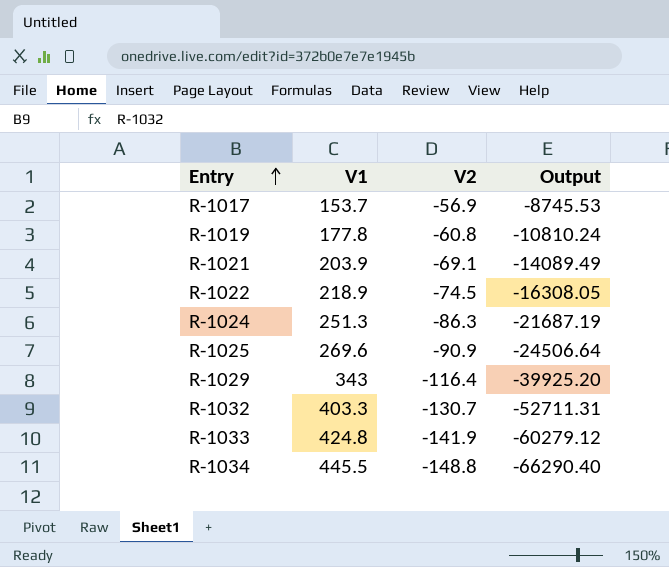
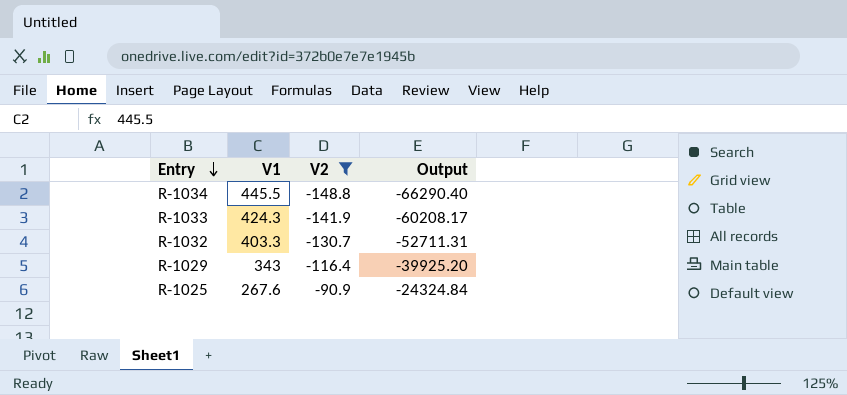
filter: none -> V2 <= -90.9
row order: Entry ascending -> Entry descending
R-1033 | V1: 424.8 -> 424.3
R-1033 | Output: -60279.12 -> -60208.17
R-1025 | V1: 269.6 -> 267.6
R-1025 | Output: -24506.64 -> -24324.84

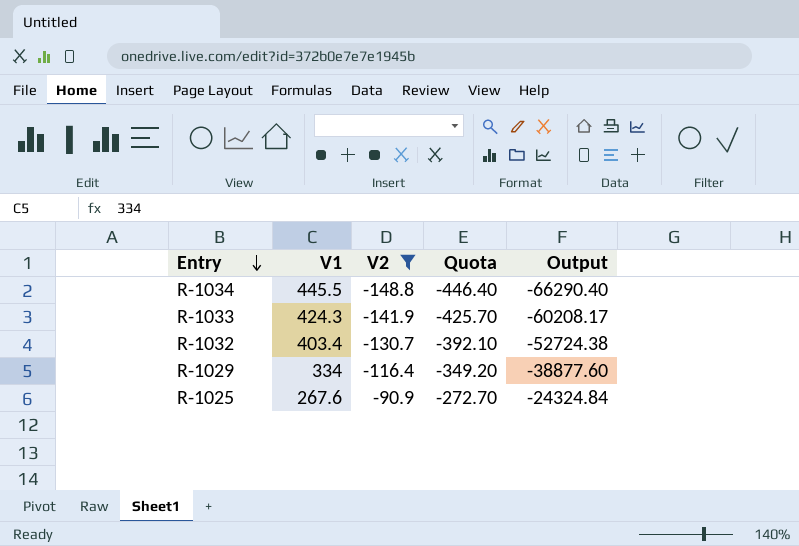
column Quota | formula: none -> [V2] * 3
R-1032 | V1: 403.3 -> 403.4
R-1032 | Output: -52711.31 -> -52724.38
R-1029 | V1: 343 -> 334
R-1029 | Output: -39925.20 -> -38877.60

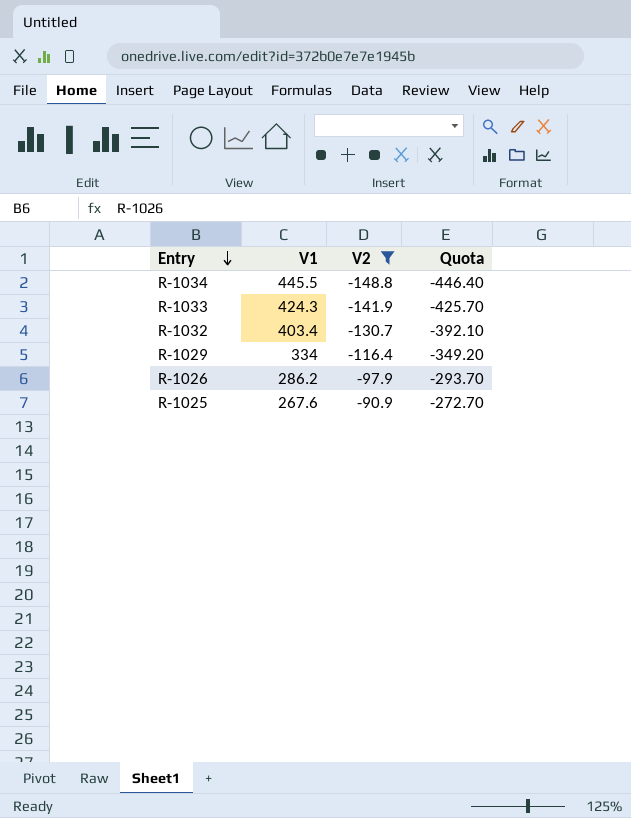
column Output | formula: [V1] * [V2] -> none
row R-1026: none -> 286.2 | -97.9 | -293.70

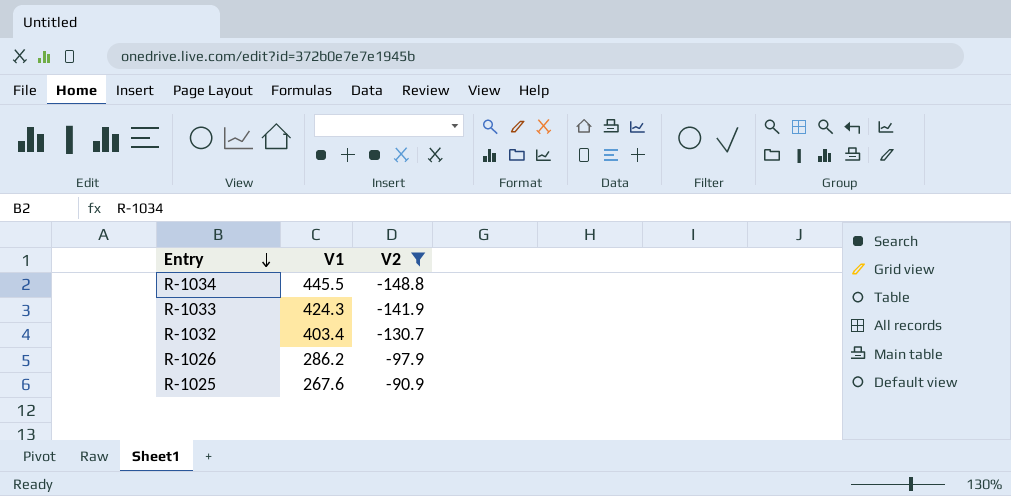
column Quota | formula: [V2] * 3 -> none
row R-1029: 334 | -116.4 | -349.20 -> none

